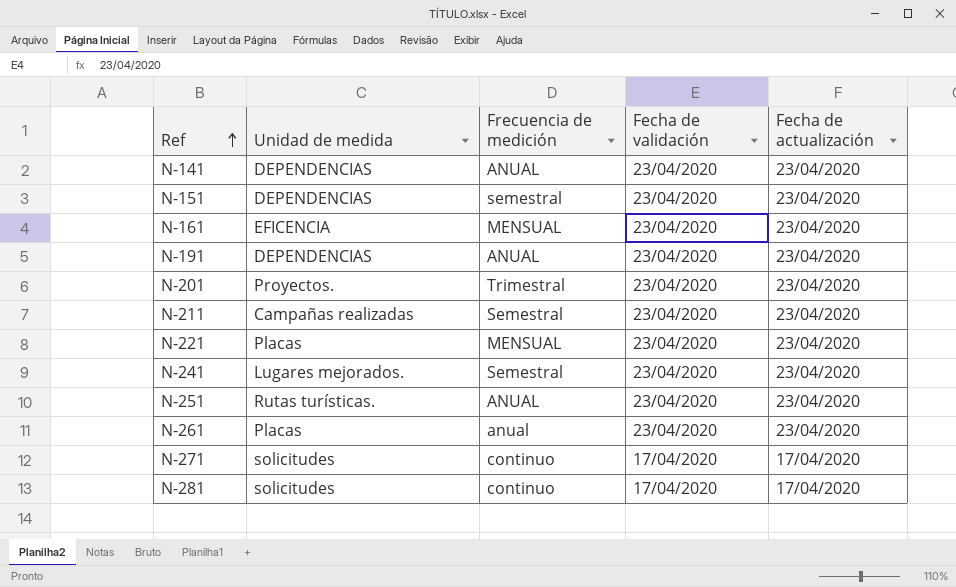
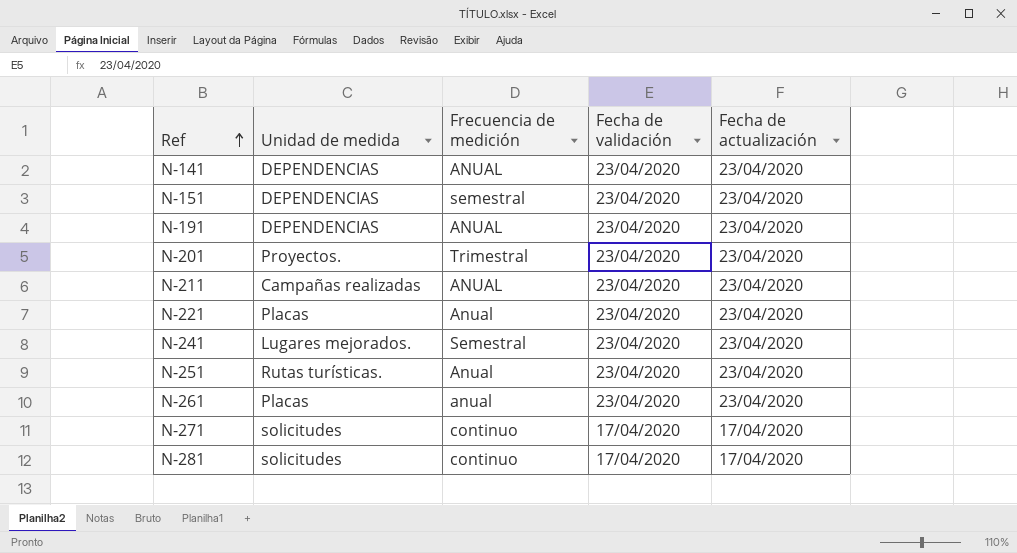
row N-161: EFICENCIA | MENSUAL | 23/04/2020 | 23/04/2020 -> none
N-211 | Frecuencia de medición: Semestral -> ANUAL
N-221 | Frecuencia de medición: MENSUAL -> Anual
N-251 | Frecuencia de medición: ANUAL -> Anual

